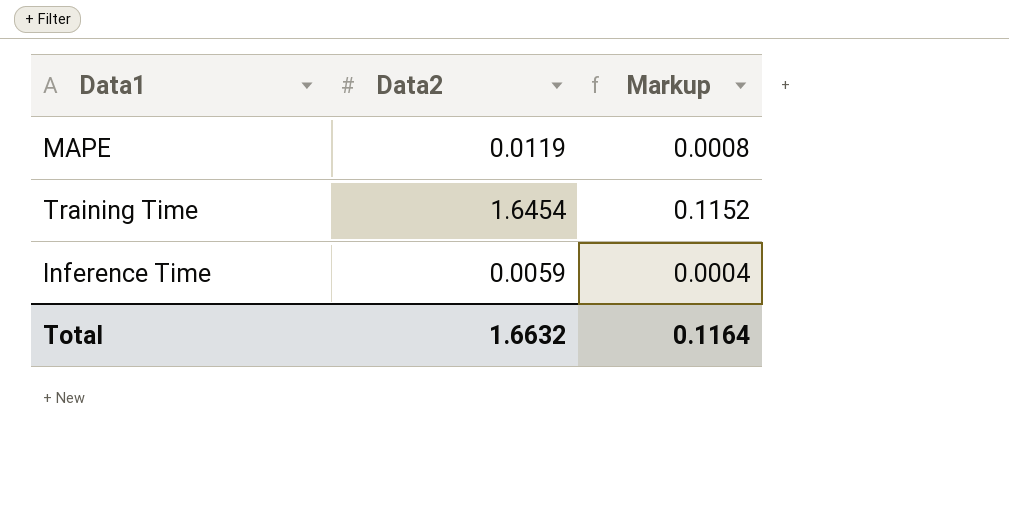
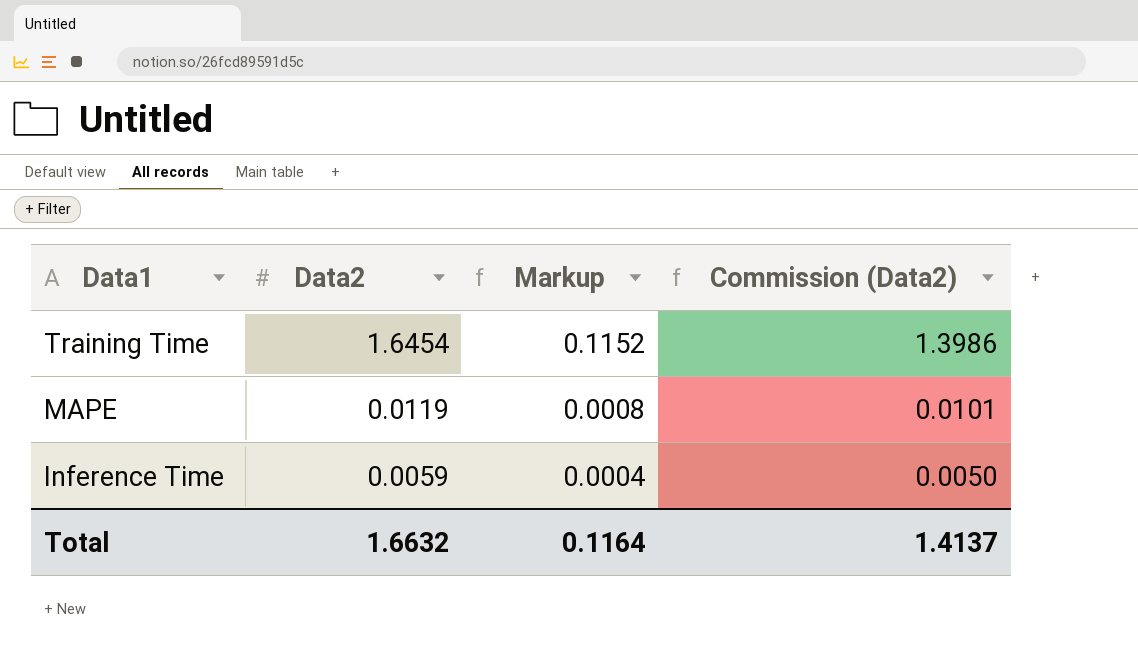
row order: none -> Data1 descending
column Commission (Data2) | formula: none -> [Data2] * 0.85

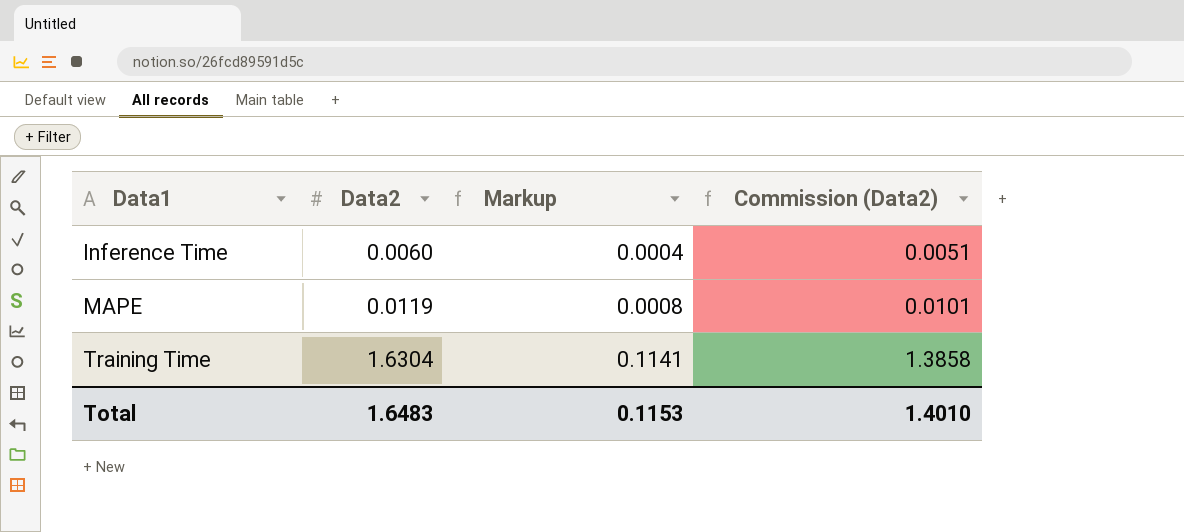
row order: Data1 descending -> Data1 ascending
Inference Time | Data2: 0.0059 -> 0.0060
Inference Time | Commission (Data2): 0.0050 -> 0.0051
Training Time | Data2: 1.6454 -> 1.6304
Training Time | Markup: 0.1152 -> 0.1141
Training Time | Commission (Data2): 1.3986 -> 1.3858
Total | Data2: 1.6632 -> 1.6483
Total | Markup: 0.1164 -> 0.1153
Total | Commission (Data2): 1.4137 -> 1.4010

